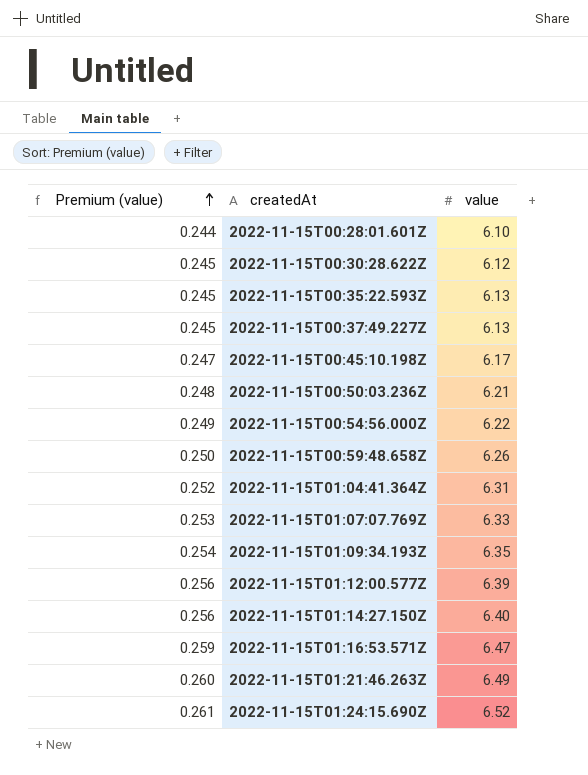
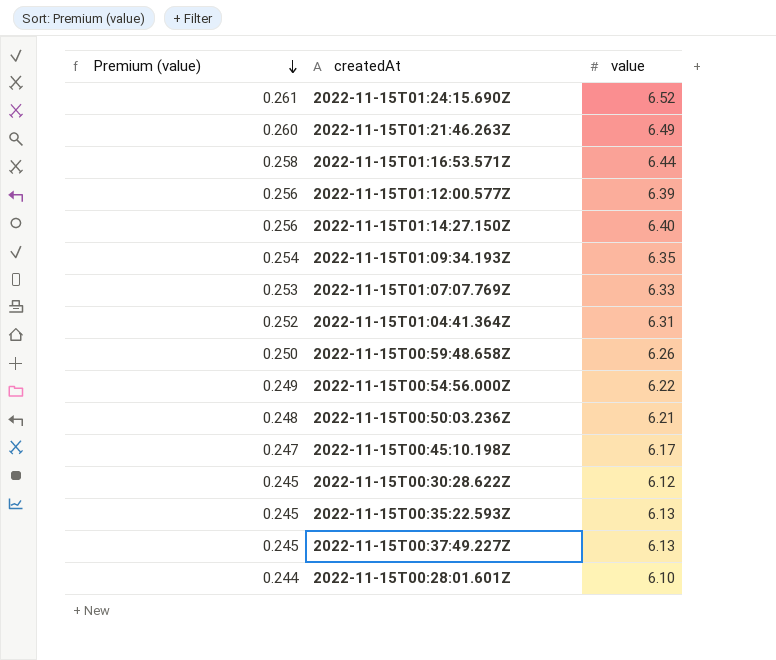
row order: Premium (value) ascending -> Premium (value) descending
2022-11-15T01:16:53.571Z | Premium (value): 0.259 -> 0.258
2022-11-15T01:16:53.571Z | value: 6.47 -> 6.44

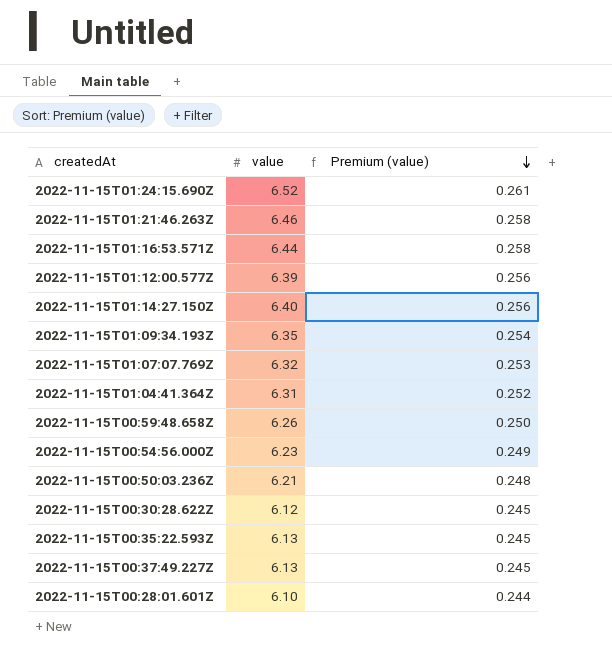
column Premium (value) | position: 1 -> 3
row 2022-11-15T00:45:10.198Z: 0.247 | 6.17 -> none
2022-11-15T01:21:46.263Z | value: 6.49 -> 6.46
2022-11-15T01:21:46.263Z | Premium (value): 0.260 -> 0.258
2022-11-15T01:07:07.769Z | value: 6.33 -> 6.32
2022-11-15T00:54:56.000Z | value: 6.22 -> 6.23

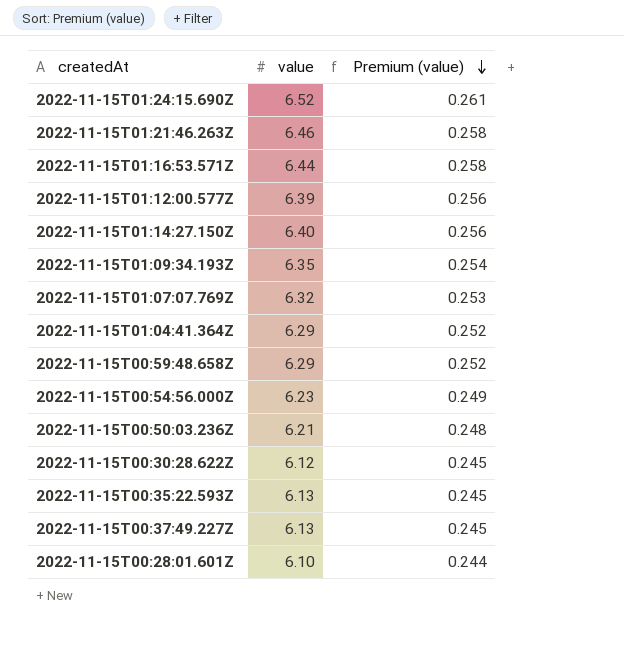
2022-11-15T01:04:41.364Z | value: 6.31 -> 6.29
2022-11-15T00:59:48.658Z | value: 6.26 -> 6.29
2022-11-15T00:59:48.658Z | Premium (value): 0.250 -> 0.252

